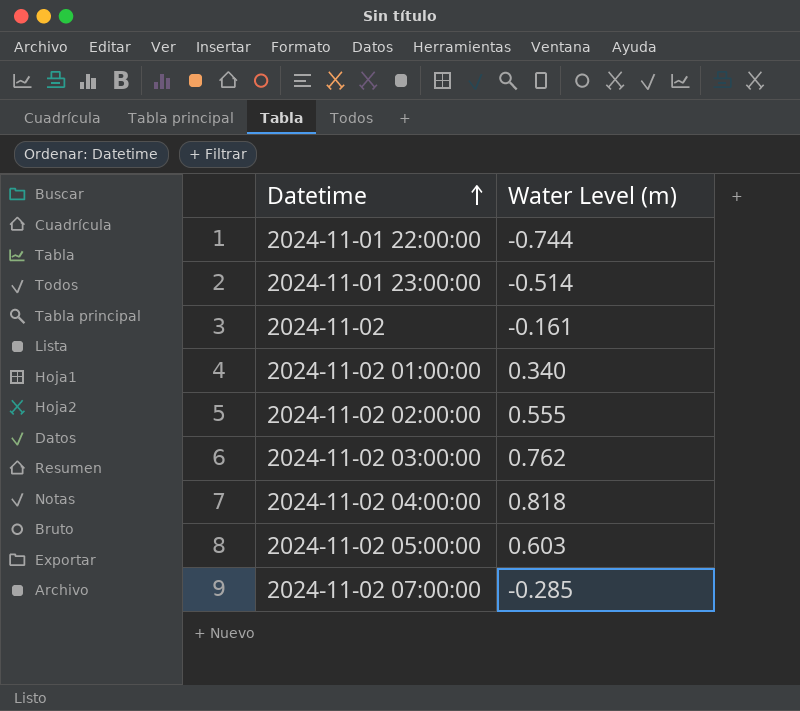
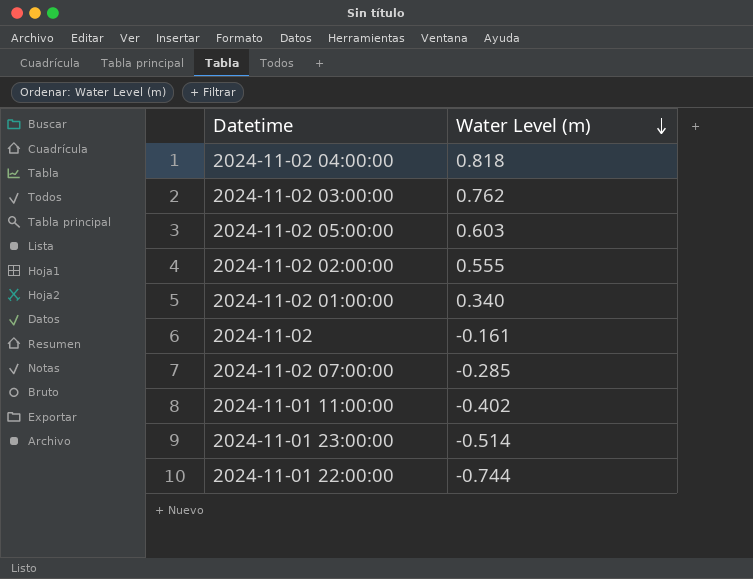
row order: Datetime ascending -> Water Level (m) descending
row 2024-11-01 11:00:00: none -> -0.402

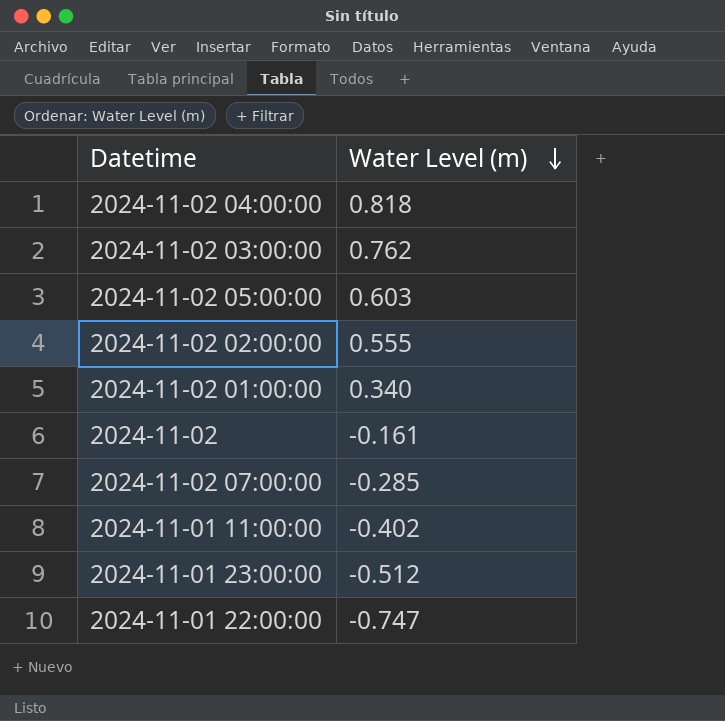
2024-11-01 23:00:00 | Water Level (m): -0.514 -> -0.512
2024-11-01 22:00:00 | Water Level (m): -0.744 -> -0.747

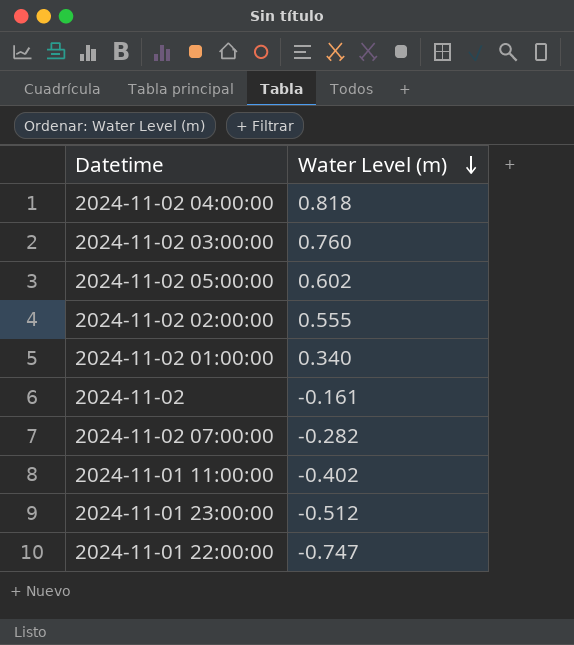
2024-11-02 03:00:00 | Water Level (m): 0.762 -> 0.760
2024-11-02 05:00:00 | Water Level (m): 0.603 -> 0.602
2024-11-02 07:00:00 | Water Level (m): -0.285 -> -0.282

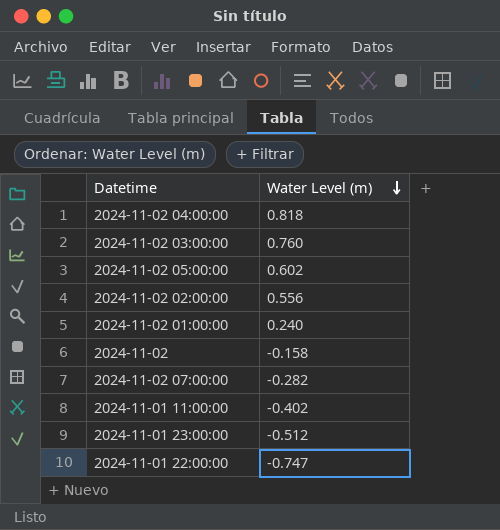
2024-11-02 02:00:00 | Water Level (m): 0.555 -> 0.556
2024-11-02 01:00:00 | Water Level (m): 0.340 -> 0.240
2024-11-02 | Water Level (m): -0.161 -> -0.158

